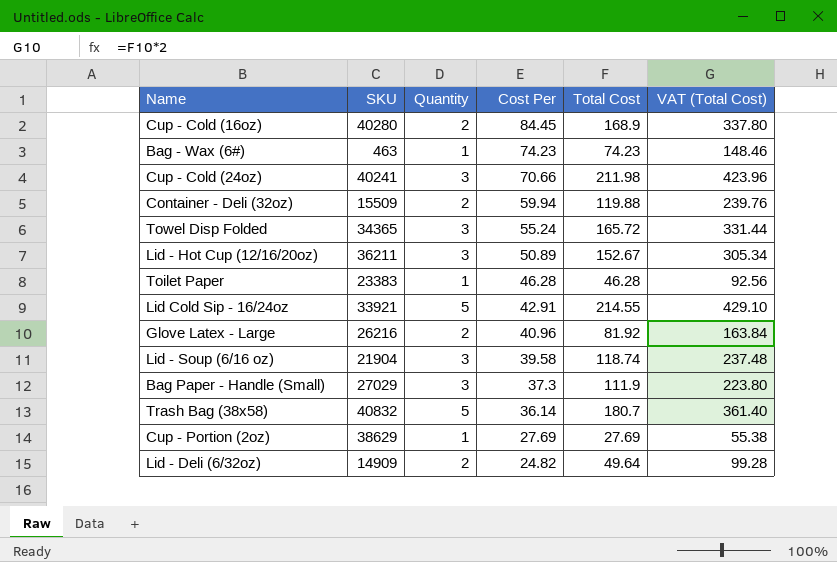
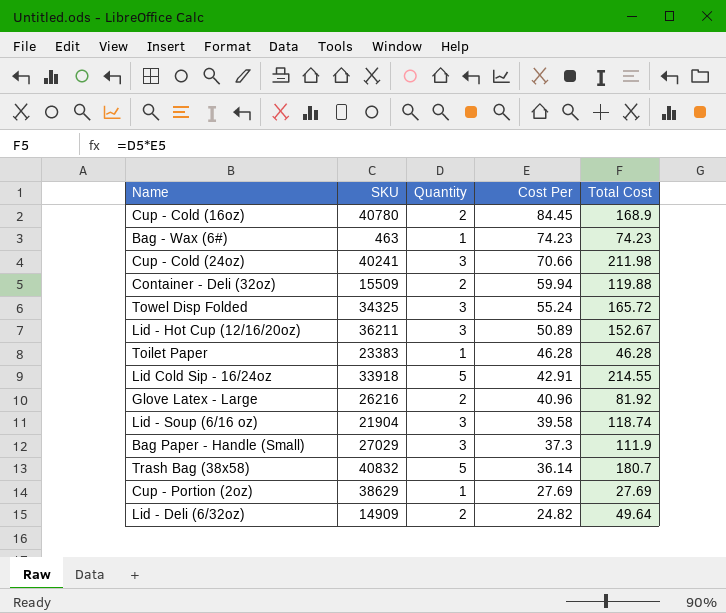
column VAT (Total Cost) | formula: [Total Cost] * 2 -> none
Cup - Cold (16oz) | SKU: 40280 -> 40780
Towel Disp Folded | SKU: 34365 -> 34325
Lid Cold Sip - 16/24oz | SKU: 33921 -> 33918

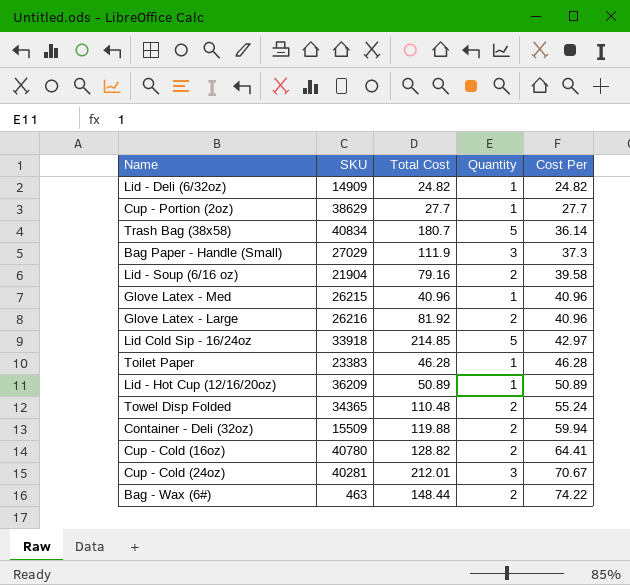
row order: Cost Per descending -> Cost Per ascending
column Total Cost | position: 5 -> 3
Lid - Deli (6/32oz) | Total Cost: 49.64 -> 24.82
Lid - Deli (6/32oz) | Quantity: 2 -> 1
Cup - Portion (2oz) | Total Cost: 27.69 -> 27.7
Cup - Portion (2oz) | Cost Per: 27.69 -> 27.7
Trash Bag (38x58) | SKU: 40832 -> 40834
Lid - Soup (6/16 oz) | Total Cost: 118.74 -> 79.16
Lid - Soup (6/16 oz) | Quantity: 3 -> 2
row Glove Latex - Med: none -> 26215 | 40.96 | 1 | 40.96
Lid Cold Sip - 16/24oz | Total Cost: 214.55 -> 214.85
Lid Cold Sip - 16/24oz | Cost Per: 42.91 -> 42.97
Lid - Hot Cup (12/16/20oz) | SKU: 36211 -> 36209
Lid - Hot Cup (12/16/20oz) | Total Cost: 152.67 -> 50.89
Lid - Hot Cup (12/16/20oz) | Quantity: 3 -> 1
Towel Disp Folded | SKU: 34325 -> 34365
Towel Disp Folded | Total Cost: 165.72 -> 110.48
Towel Disp Folded | Quantity: 3 -> 2
Cup - Cold (16oz) | Total Cost: 168.9 -> 128.82
Cup - Cold (16oz) | Cost Per: 84.45 -> 64.41
Cup - Cold (24oz) | SKU: 40241 -> 40281
Cup - Cold (24oz) | Total Cost: 211.98 -> 212.01
Cup - Cold (24oz) | Cost Per: 70.66 -> 70.67
Bag - Wax (6#) | Total Cost: 74.23 -> 148.44
Bag - Wax (6#) | Quantity: 1 -> 2
Bag - Wax (6#) | Cost Per: 74.23 -> 74.22

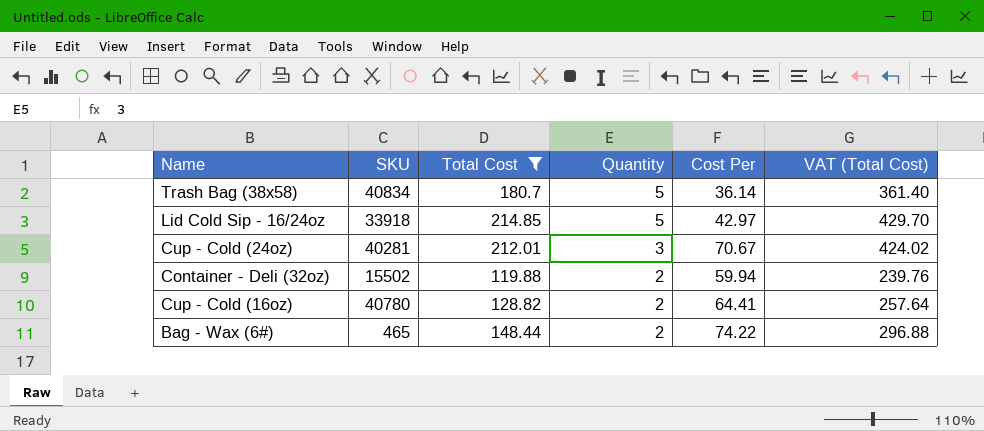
filter: none -> Total Cost >= 119.88
row order: Cost Per ascending -> Quantity descending
column VAT (Total Cost) | formula: none -> [Total Cost] * 2
Container - Deli (32oz) | SKU: 15509 -> 15502
Bag - Wax (6#) | SKU: 463 -> 465

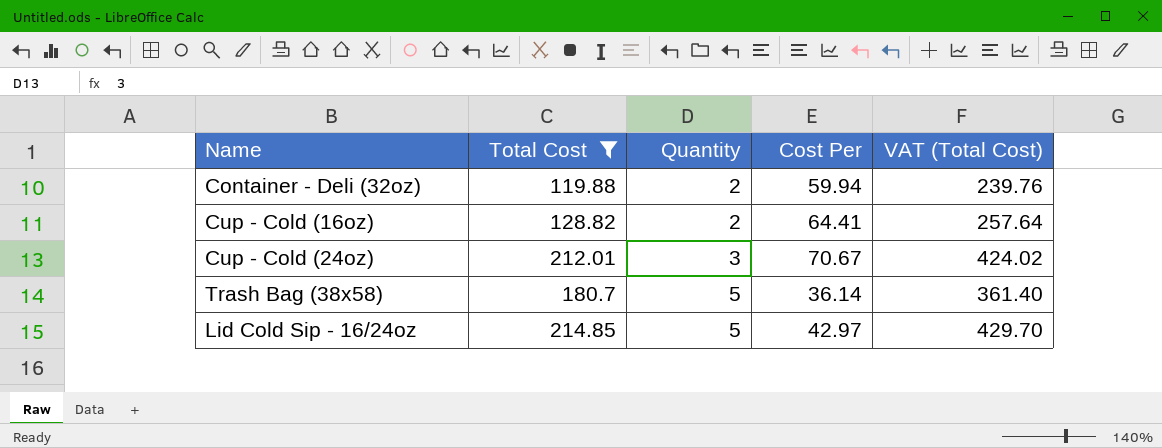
row order: Quantity descending -> Quantity ascending
column SKU | position: 2 -> none
row Bag - Wax (6#): 465 | 148.44 | 2 | 74.22 | 296.88 -> none

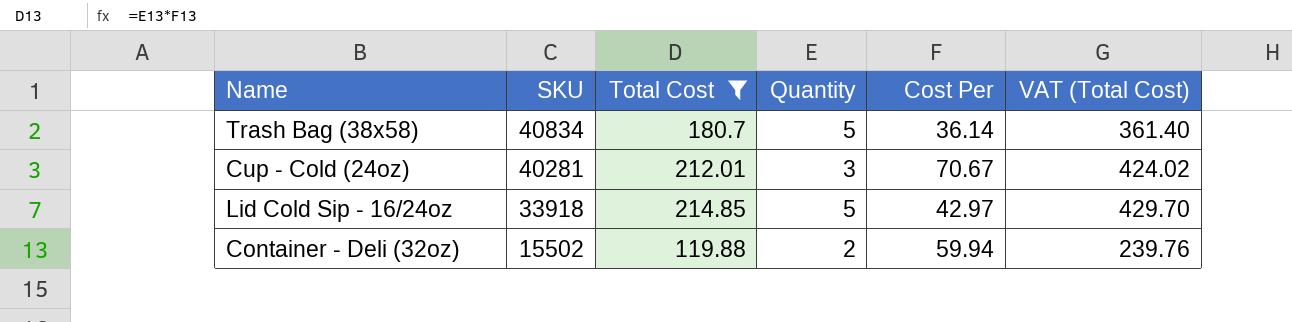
row order: Quantity ascending -> SKU descending
column SKU | position: none -> 2
row Cup - Cold (16oz): 128.82 | 2 | 64.41 | 257.64 -> none

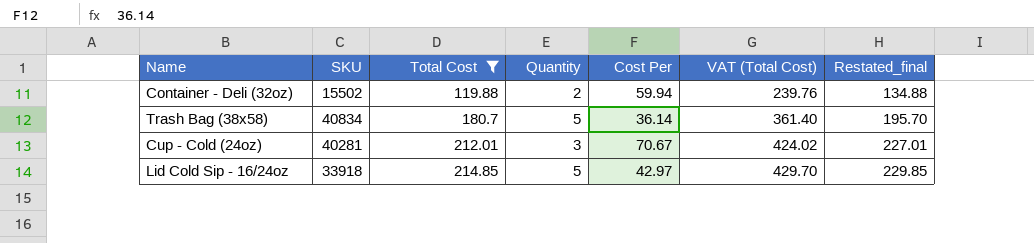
row order: SKU descending -> Total Cost ascending
column Restated_final | formula: none -> [Total Cost] + 15

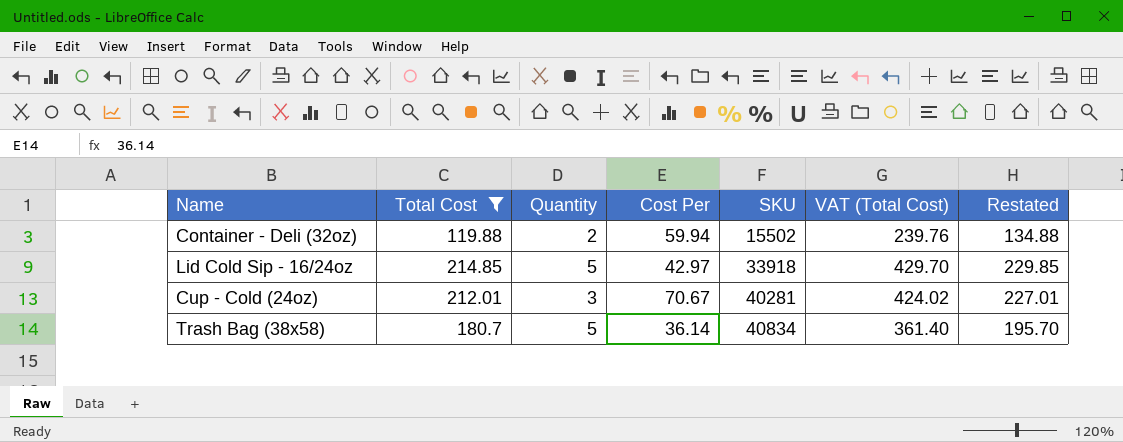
row order: Total Cost ascending -> SKU ascending
column SKU | position: 2 -> 5
column name: Restated_final -> Restated

